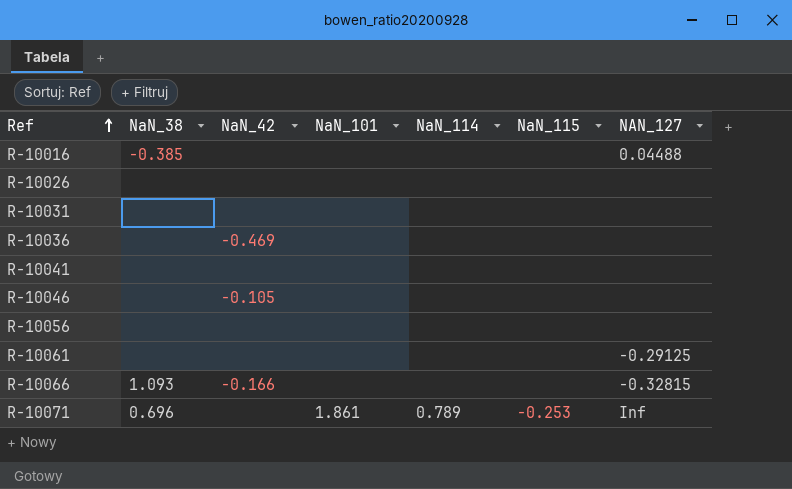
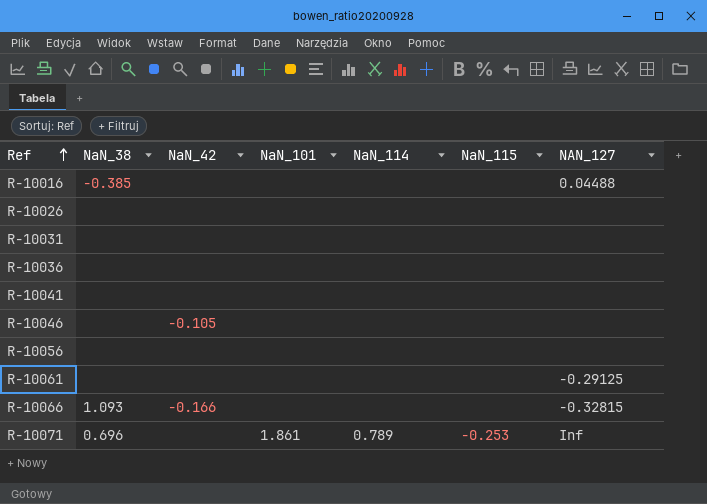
R-10036 | NaN_42: -0.469 -> none

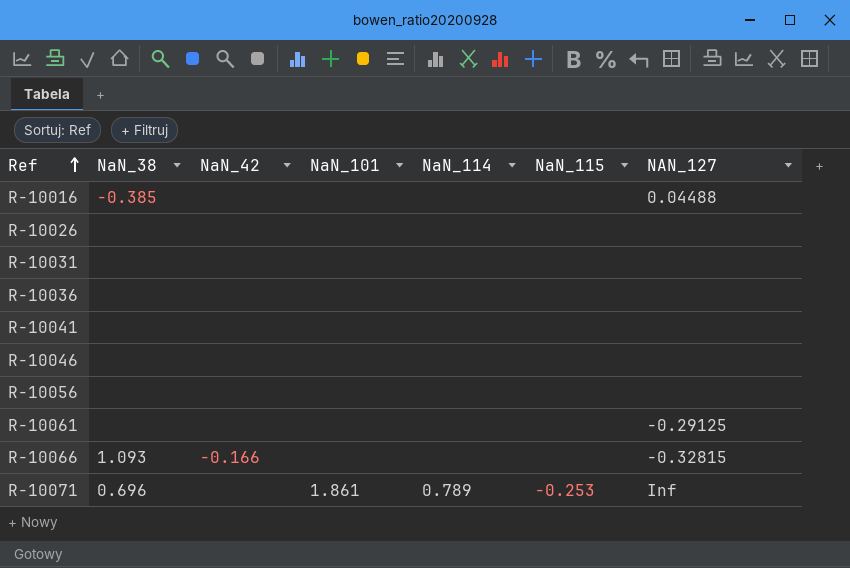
R-10046 | NaN_42: -0.105 -> none

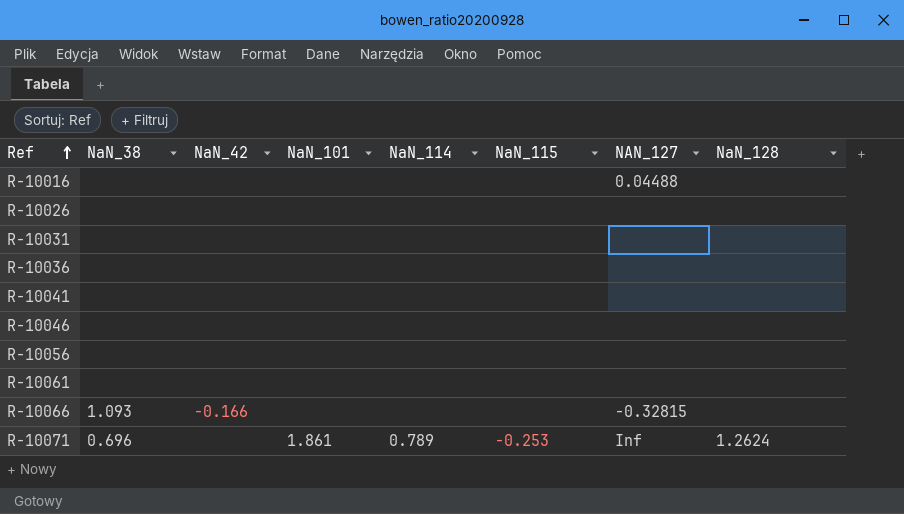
column NaN_128 | position: none -> 8
R-10016 | NaN_38: -0.385 -> none
R-10061 | NAN_127: -0.29125 -> none

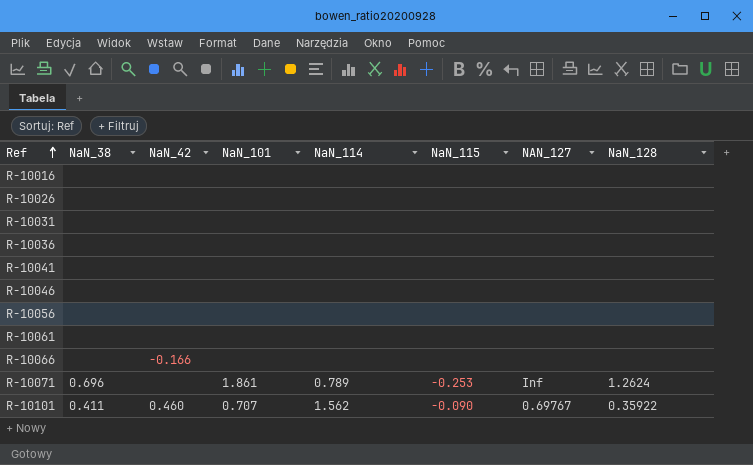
R-10016 | NAN_127: 0.04488 -> none
R-10066 | NaN_38: 1.093 -> none
R-10066 | NAN_127: -0.32815 -> none
row R-10101: none -> 0.411 | 0.460 | 0.707 | 1.562 | -0.090 | 0.69767 | 0.35922

